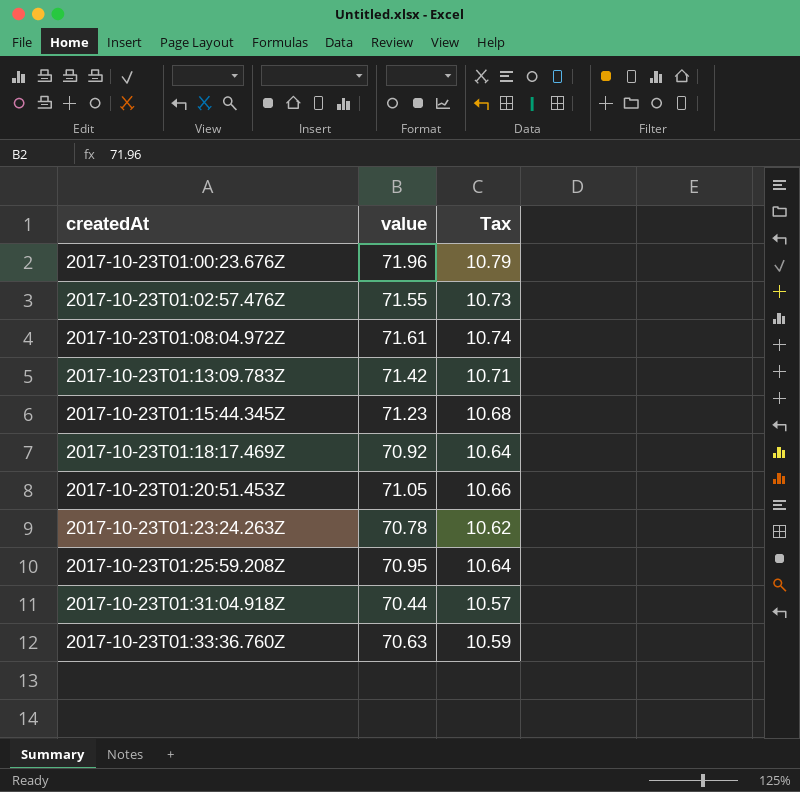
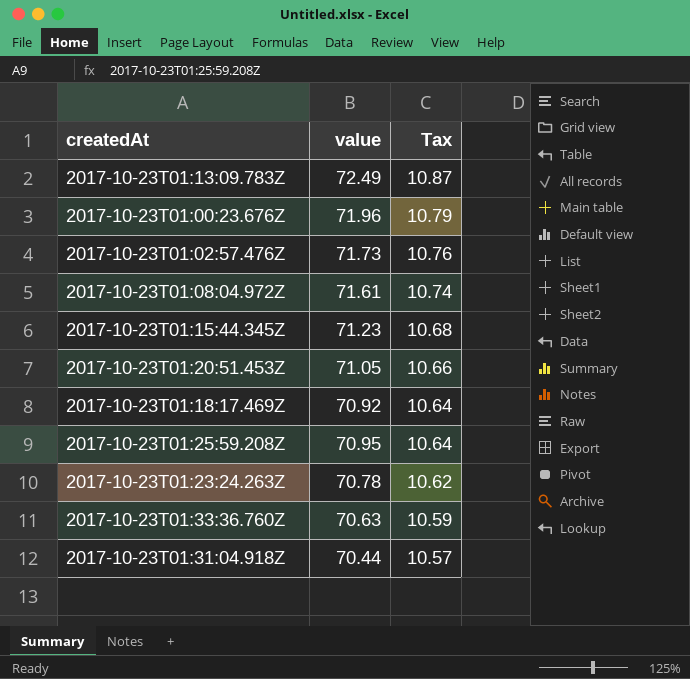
row order: createdAt ascending -> Tax descending
2017-10-23T01:13:09.783Z | value: 71.42 -> 72.49
2017-10-23T01:13:09.783Z | Tax: 10.71 -> 10.87
2017-10-23T01:02:57.476Z | value: 71.55 -> 71.73
2017-10-23T01:02:57.476Z | Tax: 10.73 -> 10.76

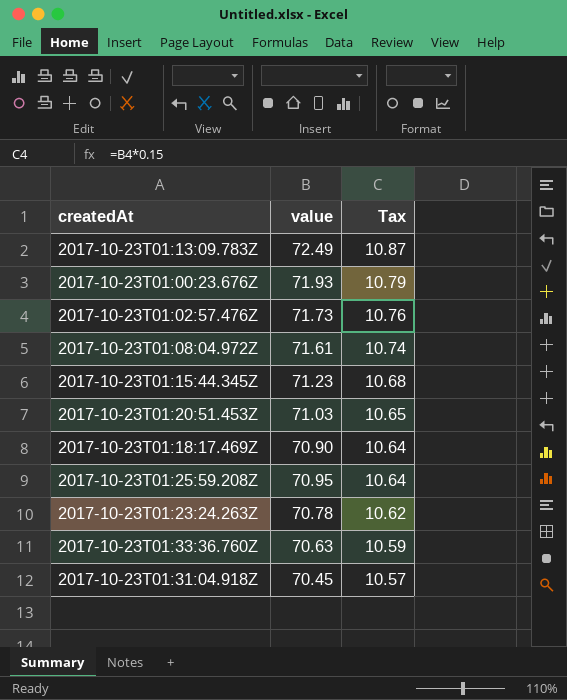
2017-10-23T01:00:23.676Z | value: 71.96 -> 71.93
2017-10-23T01:20:51.453Z | value: 71.05 -> 71.03
2017-10-23T01:20:51.453Z | Tax: 10.66 -> 10.65
2017-10-23T01:18:17.469Z | value: 70.92 -> 70.90
2017-10-23T01:31:04.918Z | value: 70.44 -> 70.45

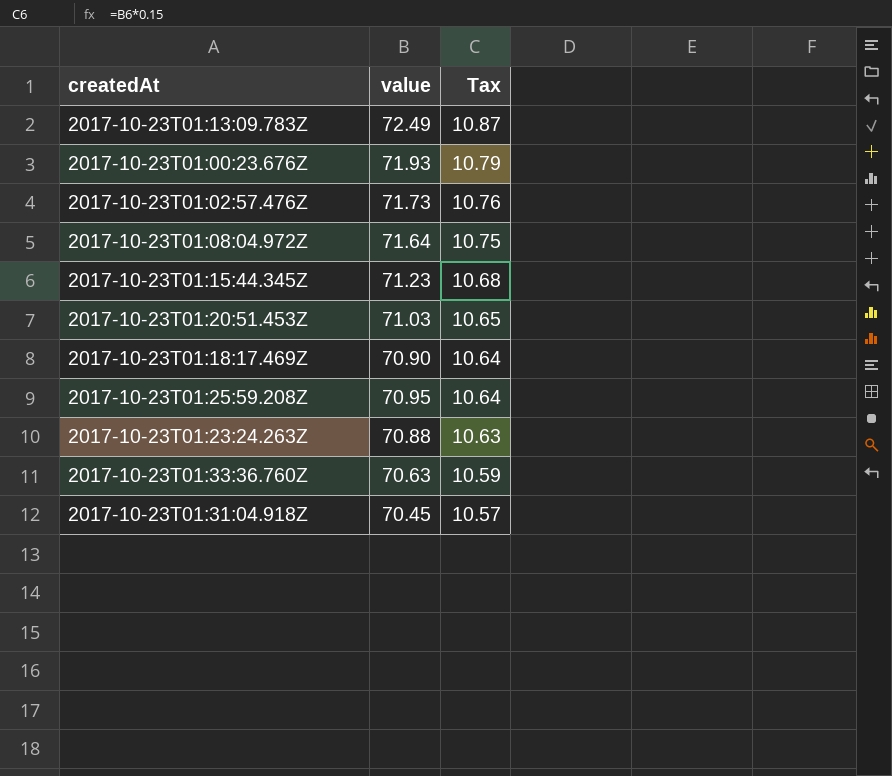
2017-10-23T01:08:04.972Z | value: 71.61 -> 71.64
2017-10-23T01:08:04.972Z | Tax: 10.74 -> 10.75
2017-10-23T01:23:24.263Z | value: 70.78 -> 70.88
2017-10-23T01:23:24.263Z | Tax: 10.62 -> 10.63

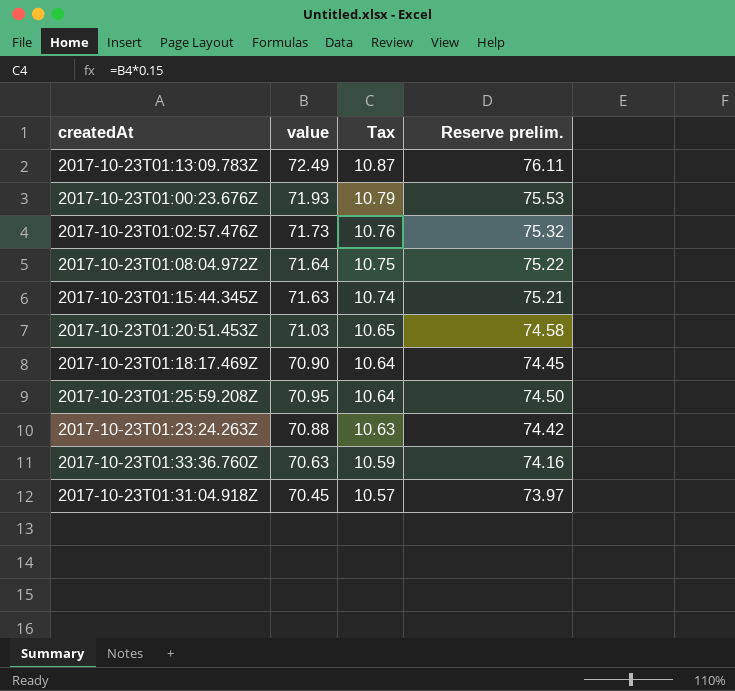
column Reserve prelim. | formula: none -> [value] * 1.05
2017-10-23T01:15:44.345Z | value: 71.23 -> 71.63
2017-10-23T01:15:44.345Z | Tax: 10.68 -> 10.74

